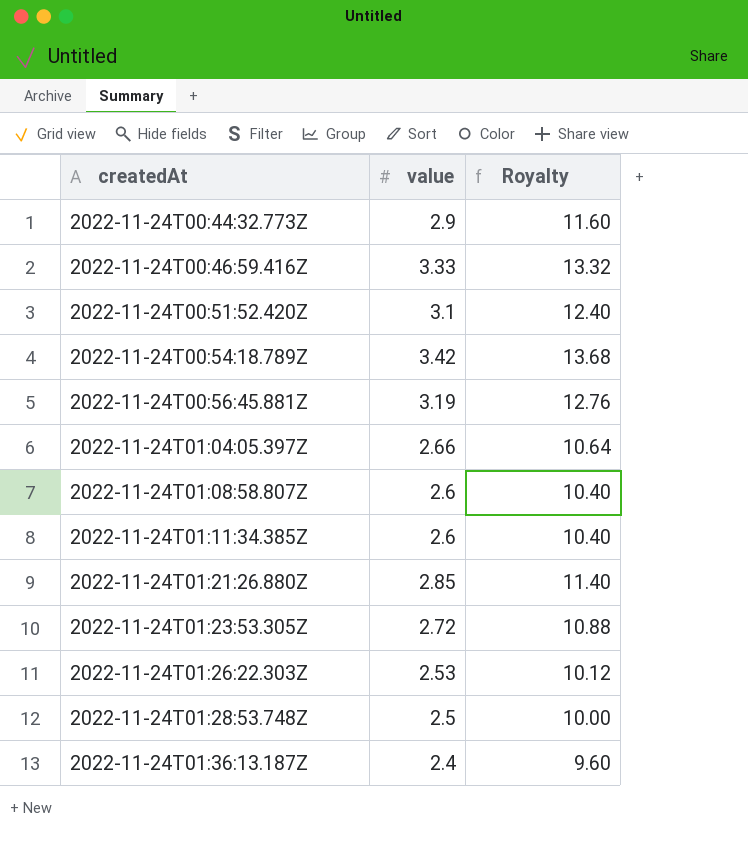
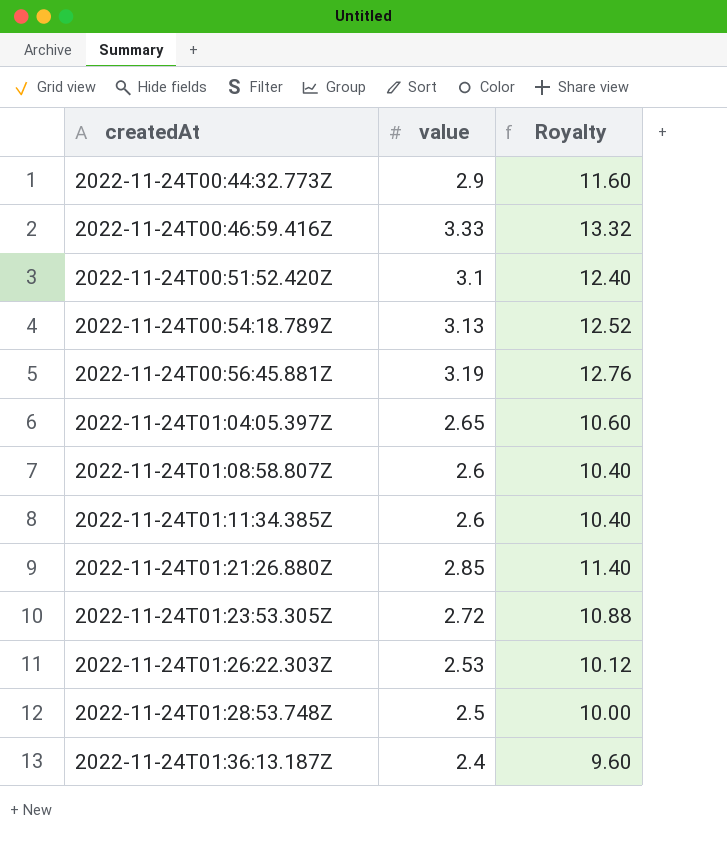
2022-11-24T00:54:18.789Z | value: 3.42 -> 3.13
2022-11-24T00:54:18.789Z | Royalty: 13.68 -> 12.52
2022-11-24T01:04:05.397Z | value: 2.66 -> 2.65
2022-11-24T01:04:05.397Z | Royalty: 10.64 -> 10.60

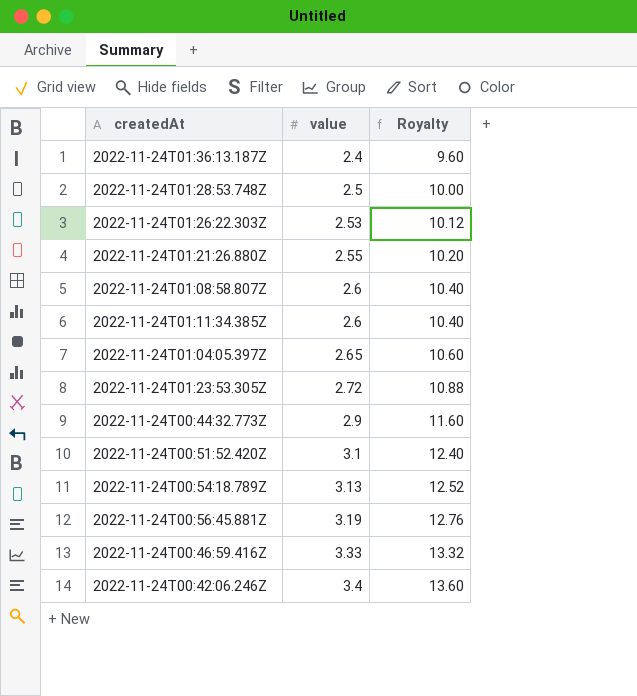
row order: createdAt ascending -> value ascending
2022-11-24T01:21:26.880Z | value: 2.85 -> 2.55
2022-11-24T01:21:26.880Z | Royalty: 11.40 -> 10.20
row 2022-11-24T00:42:06.246Z: none -> 3.4 | 13.60

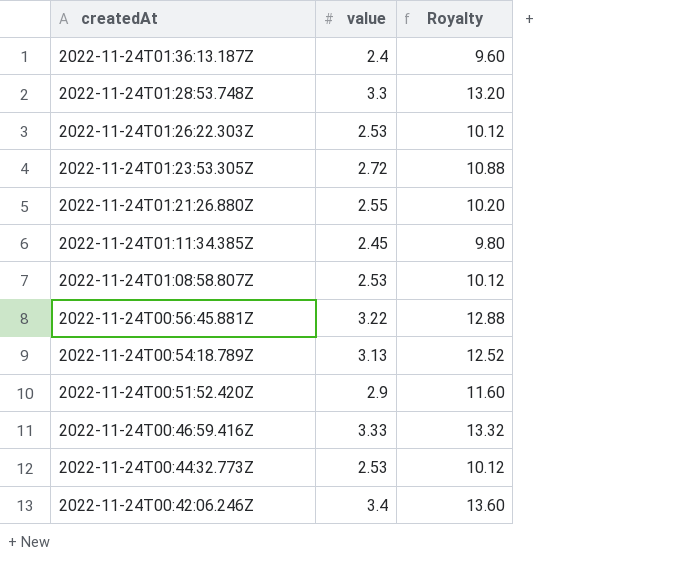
row order: value ascending -> createdAt descending
row 2022-11-24T01:04:05.397Z: 2.65 | 10.60 -> none
2022-11-24T01:28:53.748Z | value: 2.5 -> 3.3
2022-11-24T01:28:53.748Z | Royalty: 10.00 -> 13.20
2022-11-24T01:11:34.385Z | value: 2.6 -> 2.45
2022-11-24T01:11:34.385Z | Royalty: 10.40 -> 9.80
2022-11-24T01:08:58.807Z | value: 2.6 -> 2.53
2022-11-24T01:08:58.807Z | Royalty: 10.40 -> 10.12
2022-11-24T00:56:45.881Z | value: 3.19 -> 3.22
2022-11-24T00:56:45.881Z | Royalty: 12.76 -> 12.88
2022-11-24T00:51:52.420Z | value: 3.1 -> 2.9
2022-11-24T00:51:52.420Z | Royalty: 12.40 -> 11.60
2022-11-24T00:44:32.773Z | value: 2.9 -> 2.53
2022-11-24T00:44:32.773Z | Royalty: 11.60 -> 10.12

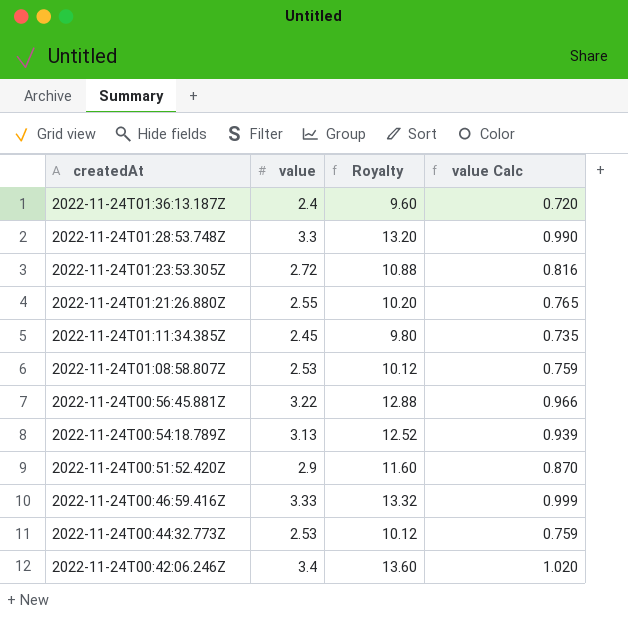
column value Calc | formula: none -> [value] * 0.3
row 2022-11-24T01:26:22.303Z: 2.53 | 10.12 -> none

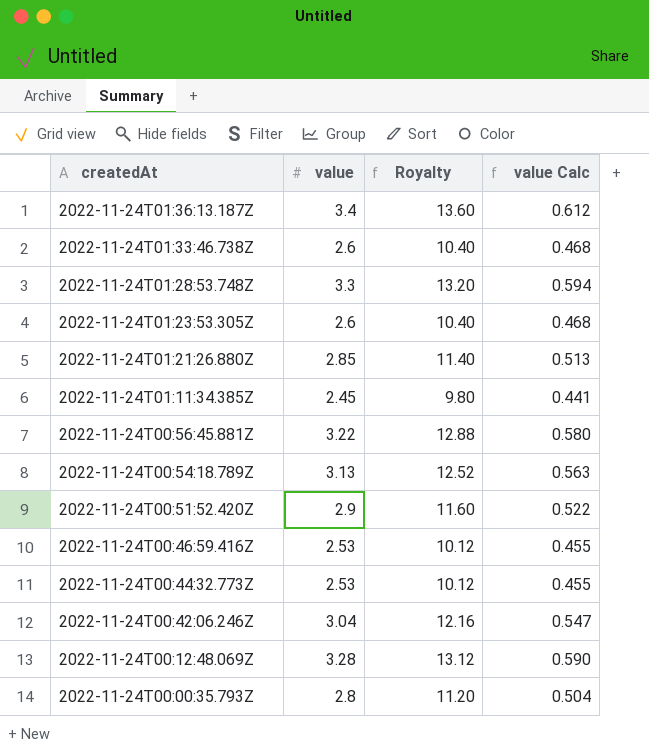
column value Calc | formula: [value] * 0.3 -> [value] * 0.18
row 2022-11-24T01:08:58.807Z: 2.53 | 10.12 | 0.759 -> none
2022-11-24T01:36:13.187Z | value: 2.4 -> 3.4
2022-11-24T01:36:13.187Z | Royalty: 9.60 -> 13.60
row 2022-11-24T01:33:46.738Z: none -> 2.6 | 10.40 | 0.468
2022-11-24T01:23:53.305Z | value: 2.72 -> 2.6
2022-11-24T01:23:53.305Z | Royalty: 10.88 -> 10.40
2022-11-24T01:21:26.880Z | value: 2.55 -> 2.85
2022-11-24T01:21:26.880Z | Royalty: 10.20 -> 11.40
2022-11-24T00:46:59.416Z | value: 3.33 -> 2.53
2022-11-24T00:46:59.416Z | Royalty: 13.32 -> 10.12
2022-11-24T00:42:06.246Z | value: 3.4 -> 3.04
2022-11-24T00:42:06.246Z | Royalty: 13.60 -> 12.16
row 2022-11-24T00:12:48.069Z: none -> 3.28 | 13.12 | 0.590
row 2022-11-24T00:00:35.793Z: none -> 2.8 | 11.20 | 0.504

